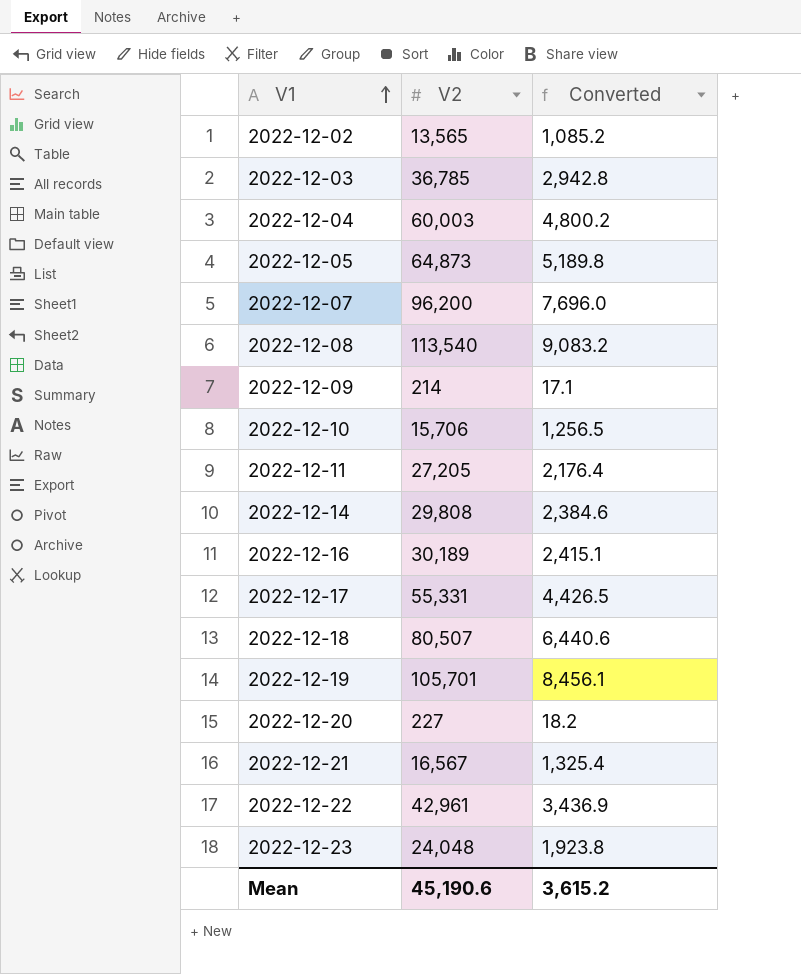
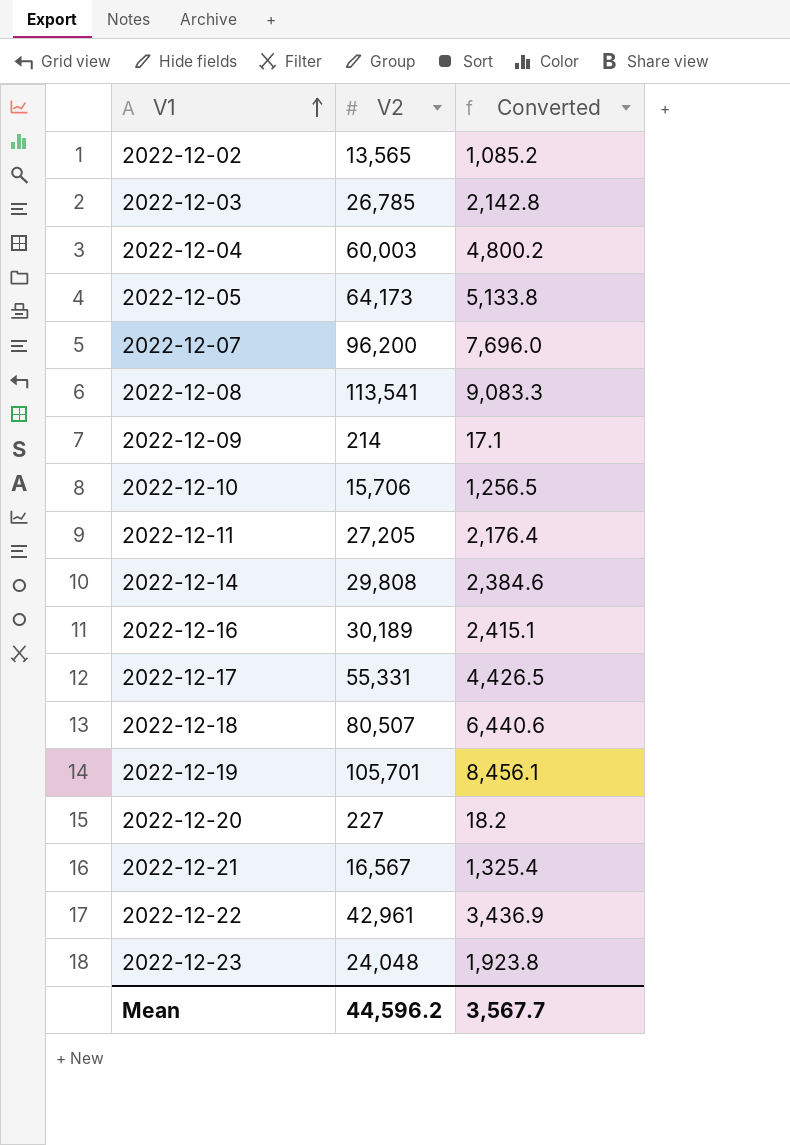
2022-12-03 | V2: 36,785 -> 26,785
2022-12-03 | Converted: 2,942.8 -> 2,142.8
2022-12-05 | V2: 64,873 -> 64,173
2022-12-05 | Converted: 5,189.8 -> 5,133.8
2022-12-08 | V2: 113,540 -> 113,541
2022-12-08 | Converted: 9,083.2 -> 9,083.3
Mean | V2: 45,190.6 -> 44,596.2
Mean | Converted: 3,615.2 -> 3,567.7

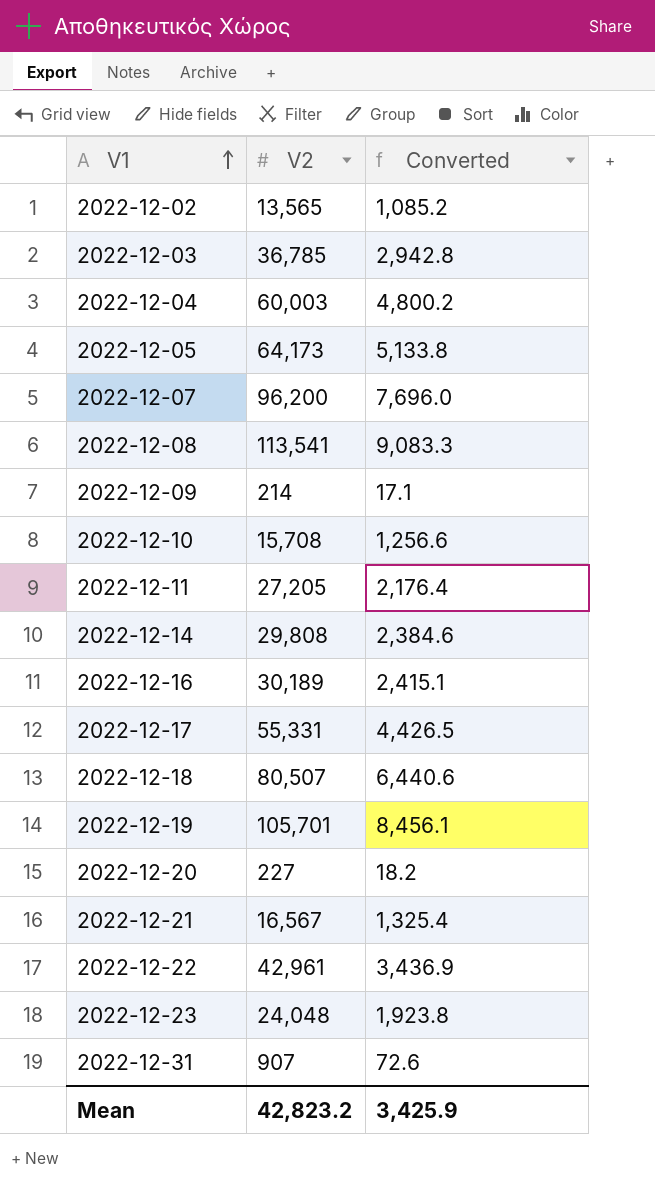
2022-12-03 | V2: 26,785 -> 36,785
2022-12-03 | Converted: 2,142.8 -> 2,942.8
2022-12-10 | V2: 15,706 -> 15,708
2022-12-10 | Converted: 1,256.5 -> 1,256.6
row 2022-12-31: none -> 907 | 72.6
Mean | V2: 44,596.2 -> 42,823.2
Mean | Converted: 3,567.7 -> 3,425.9

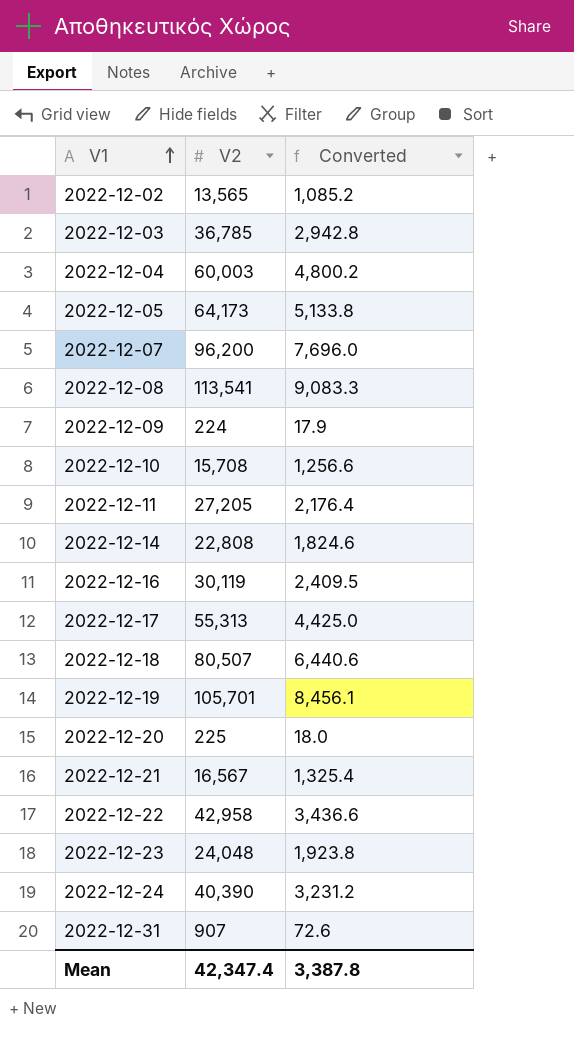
2022-12-09 | V2: 214 -> 224
2022-12-09 | Converted: 17.1 -> 17.9
2022-12-14 | V2: 29,808 -> 22,808
2022-12-14 | Converted: 2,384.6 -> 1,824.6
2022-12-16 | V2: 30,189 -> 30,119
2022-12-16 | Converted: 2,415.1 -> 2,409.5
2022-12-17 | V2: 55,331 -> 55,313
2022-12-17 | Converted: 4,426.5 -> 4,425.0
2022-12-20 | V2: 227 -> 225
2022-12-20 | Converted: 18.2 -> 18.0
2022-12-22 | V2: 42,961 -> 42,958
2022-12-22 | Converted: 3,436.9 -> 3,436.6
row 2022-12-24: none -> 40,390 | 3,231.2
Mean | V2: 42,823.2 -> 42,347.4
Mean | Converted: 3,425.9 -> 3,387.8

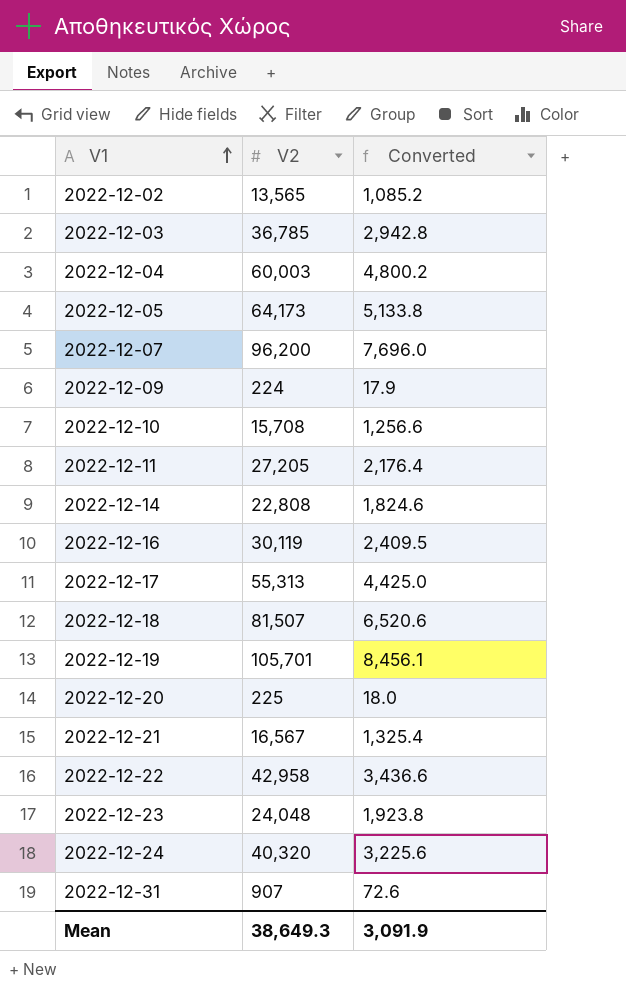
row 2022-12-08: 113,541 | 9,083.3 -> none
2022-12-18 | V2: 80,507 -> 81,507
2022-12-18 | Converted: 6,440.6 -> 6,520.6
2022-12-24 | V2: 40,390 -> 40,320
2022-12-24 | Converted: 3,231.2 -> 3,225.6
Mean | V2: 42,347.4 -> 38,649.3
Mean | Converted: 3,387.8 -> 3,091.9

